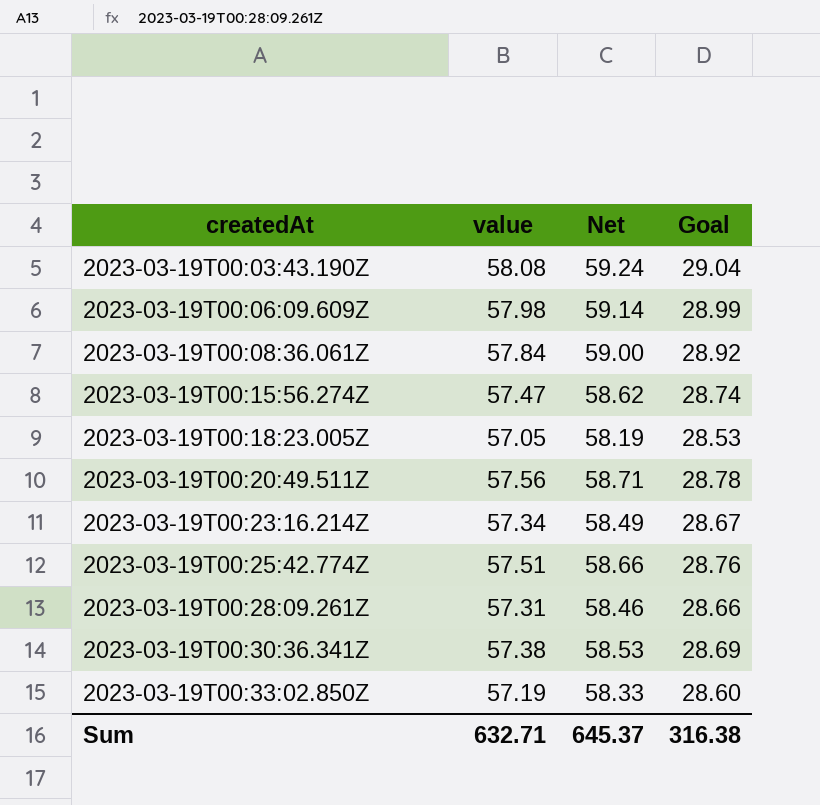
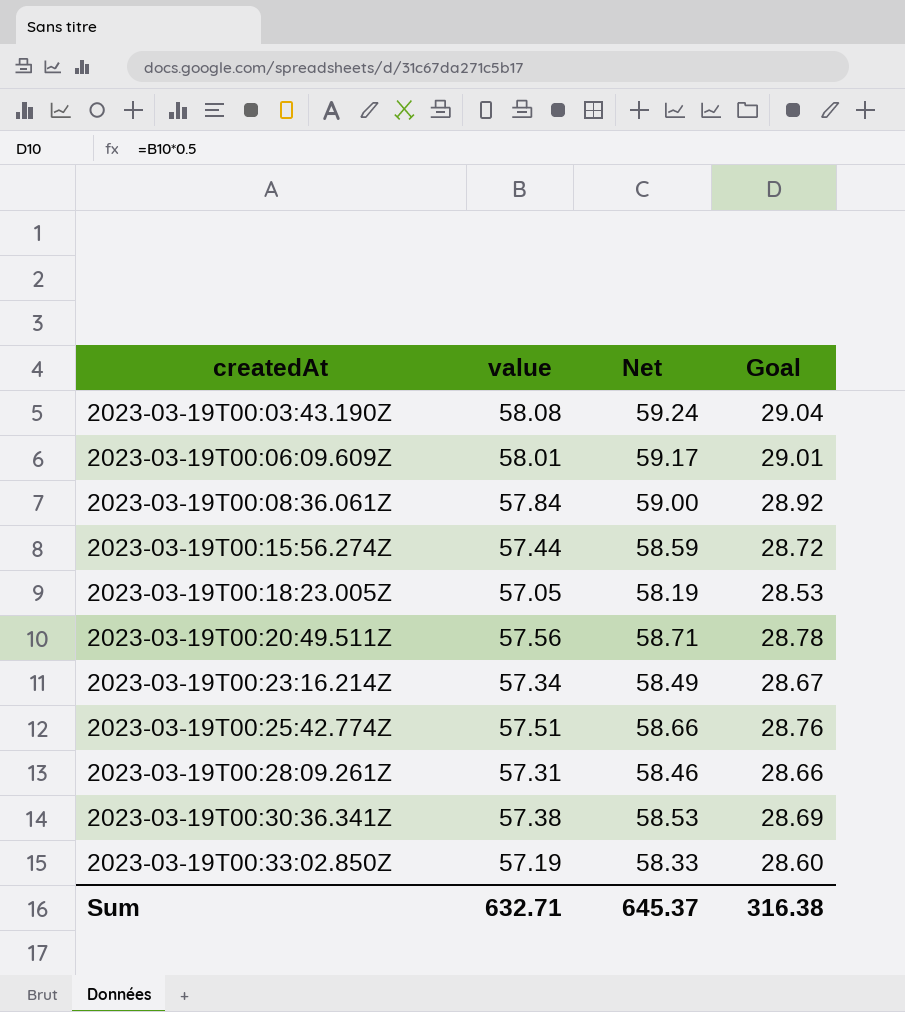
2023-03-19T00:06:09.609Z | value: 57.98 -> 58.01
2023-03-19T00:06:09.609Z | Net: 59.14 -> 59.17
2023-03-19T00:06:09.609Z | Goal: 28.99 -> 29.01
2023-03-19T00:15:56.274Z | value: 57.47 -> 57.44
2023-03-19T00:15:56.274Z | Net: 58.62 -> 58.59
2023-03-19T00:15:56.274Z | Goal: 28.74 -> 28.72

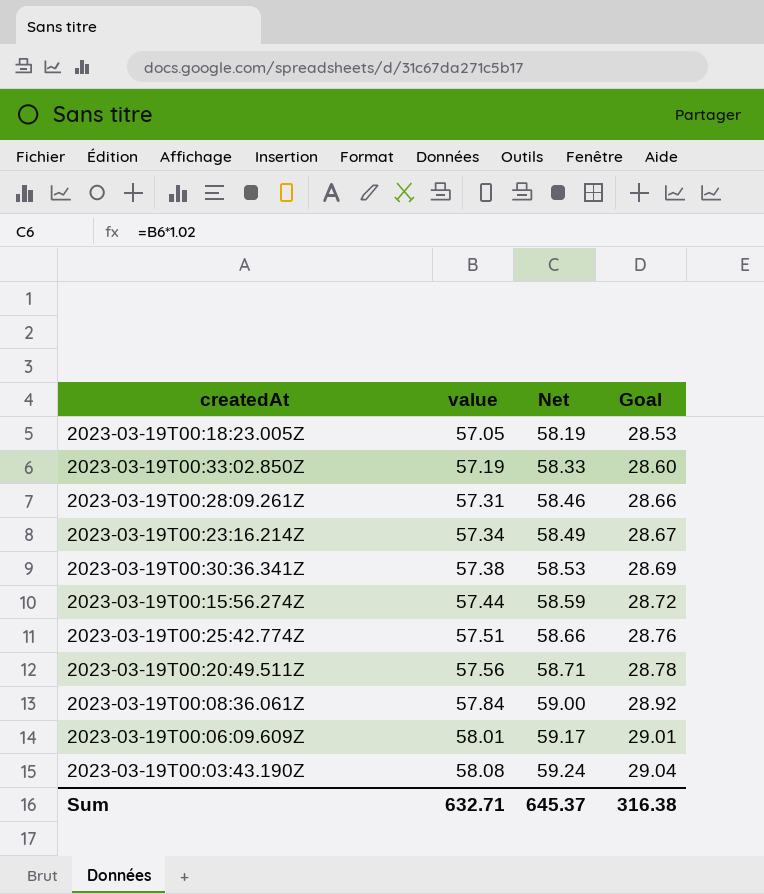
row order: createdAt ascending -> value ascending

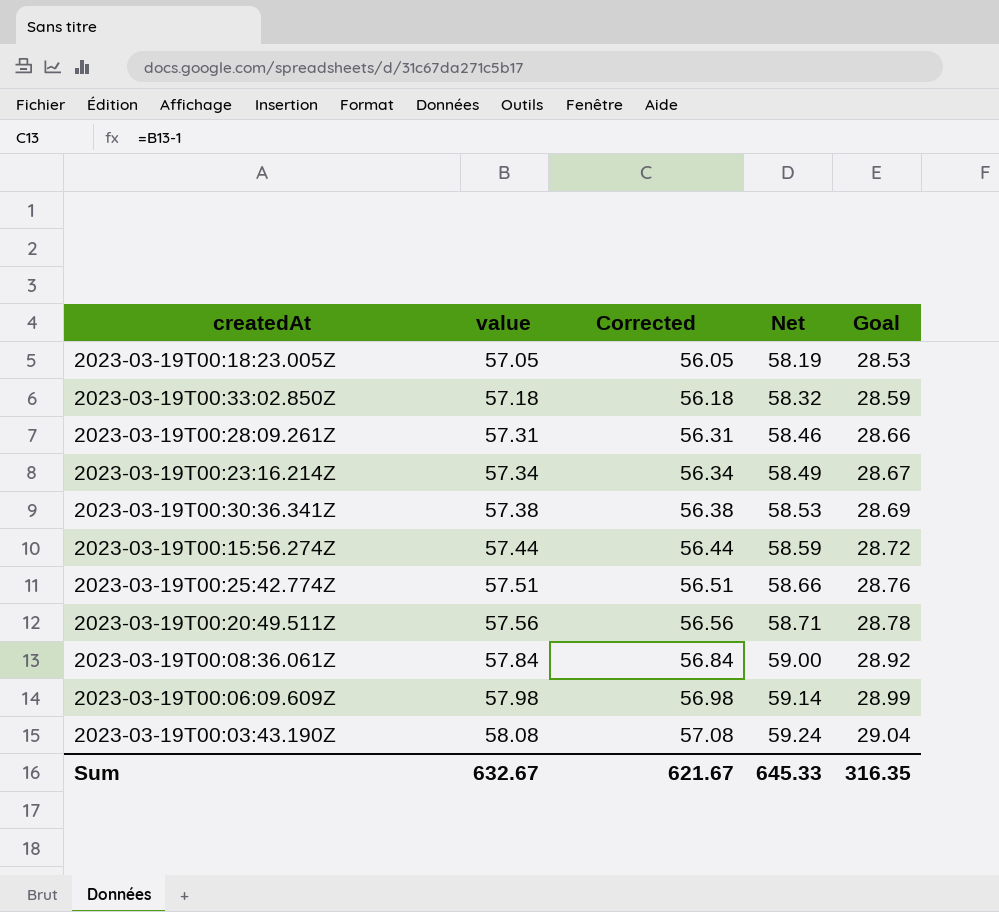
column Corrected | formula: none -> [value] - 1
2023-03-19T00:33:02.850Z | value: 57.19 -> 57.18
2023-03-19T00:33:02.850Z | Net: 58.33 -> 58.32
2023-03-19T00:33:02.850Z | Goal: 28.60 -> 28.59
2023-03-19T00:06:09.609Z | value: 58.01 -> 57.98
2023-03-19T00:06:09.609Z | Net: 59.17 -> 59.14
2023-03-19T00:06:09.609Z | Goal: 29.01 -> 28.99
Sum | value: 632.71 -> 632.67
Sum | Net: 645.37 -> 645.33
Sum | Goal: 316.38 -> 316.35

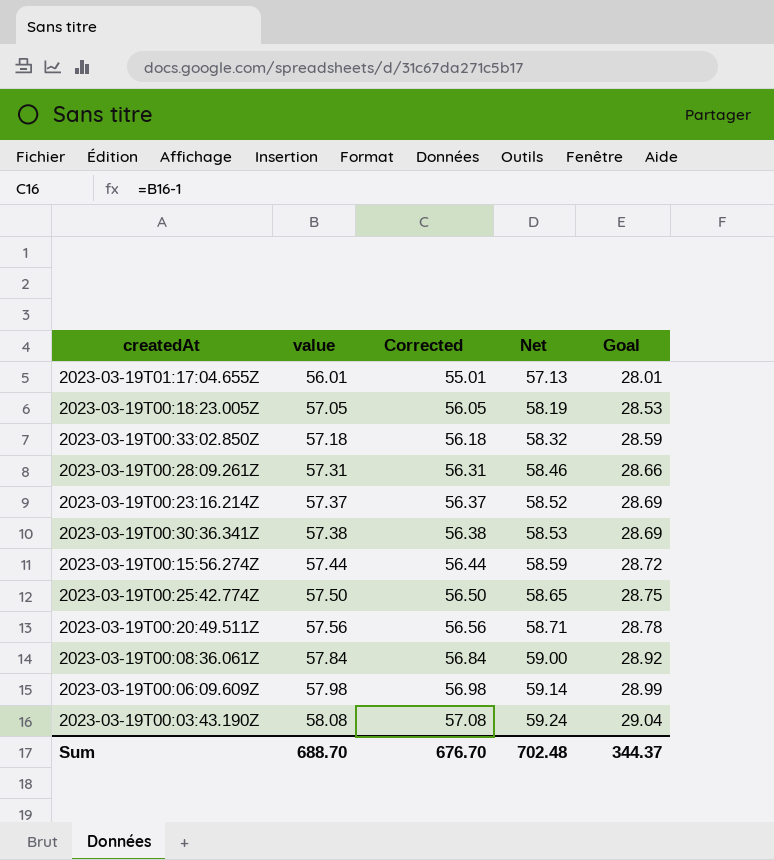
row 2023-03-19T01:17:04.655Z: none -> 56.01 | 55.01 | 57.13 | 28.01
2023-03-19T00:23:16.214Z | value: 57.34 -> 57.37
2023-03-19T00:23:16.214Z | Corrected: 56.34 -> 56.37
2023-03-19T00:23:16.214Z | Net: 58.49 -> 58.52
2023-03-19T00:23:16.214Z | Goal: 28.67 -> 28.69
2023-03-19T00:25:42.774Z | value: 57.51 -> 57.50
2023-03-19T00:25:42.774Z | Corrected: 56.51 -> 56.50
2023-03-19T00:25:42.774Z | Net: 58.66 -> 58.65
2023-03-19T00:25:42.774Z | Goal: 28.76 -> 28.75
Sum | value: 632.67 -> 688.70
Sum | Corrected: 621.67 -> 676.70
Sum | Net: 645.33 -> 702.48
Sum | Goal: 316.35 -> 344.37

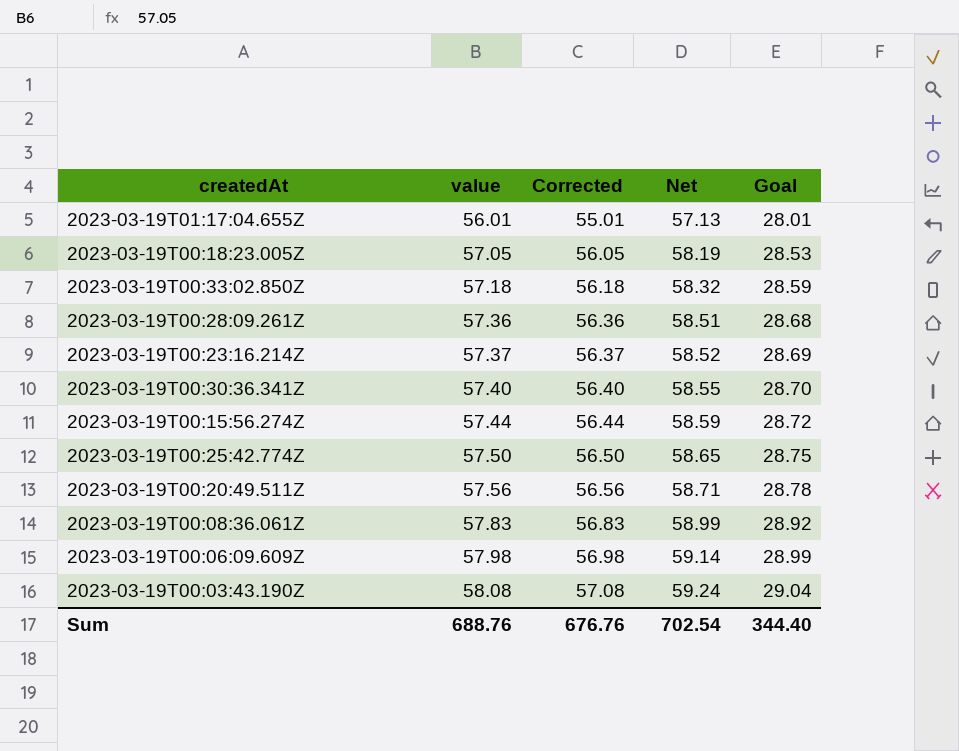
2023-03-19T00:28:09.261Z | value: 57.31 -> 57.36
2023-03-19T00:28:09.261Z | Corrected: 56.31 -> 56.36
2023-03-19T00:28:09.261Z | Net: 58.46 -> 58.51
2023-03-19T00:28:09.261Z | Goal: 28.66 -> 28.68
2023-03-19T00:30:36.341Z | value: 57.38 -> 57.40
2023-03-19T00:30:36.341Z | Corrected: 56.38 -> 56.40
2023-03-19T00:30:36.341Z | Net: 58.53 -> 58.55
2023-03-19T00:30:36.341Z | Goal: 28.69 -> 28.70
2023-03-19T00:08:36.061Z | value: 57.84 -> 57.83
2023-03-19T00:08:36.061Z | Corrected: 56.84 -> 56.83
2023-03-19T00:08:36.061Z | Net: 59.00 -> 58.99
Sum | value: 688.70 -> 688.76
Sum | Corrected: 676.70 -> 676.76
Sum | Net: 702.48 -> 702.54
Sum | Goal: 344.37 -> 344.40

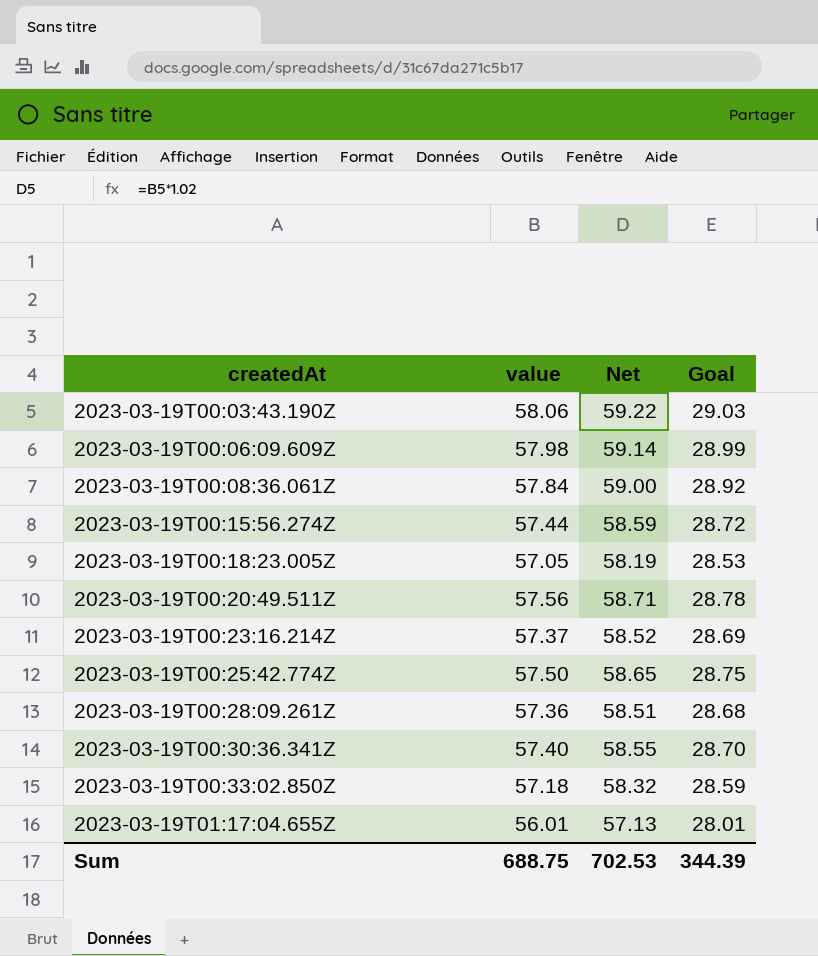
row order: value ascending -> createdAt ascending
column Corrected | formula: [value] - 1 -> none
2023-03-19T00:03:43.190Z | value: 58.08 -> 58.06
2023-03-19T00:03:43.190Z | Net: 59.24 -> 59.22
2023-03-19T00:03:43.190Z | Goal: 29.04 -> 29.03
2023-03-19T00:08:36.061Z | value: 57.83 -> 57.84
2023-03-19T00:08:36.061Z | Net: 58.99 -> 59.00
Sum | value: 688.76 -> 688.75
Sum | Net: 702.54 -> 702.53
Sum | Goal: 344.40 -> 344.39

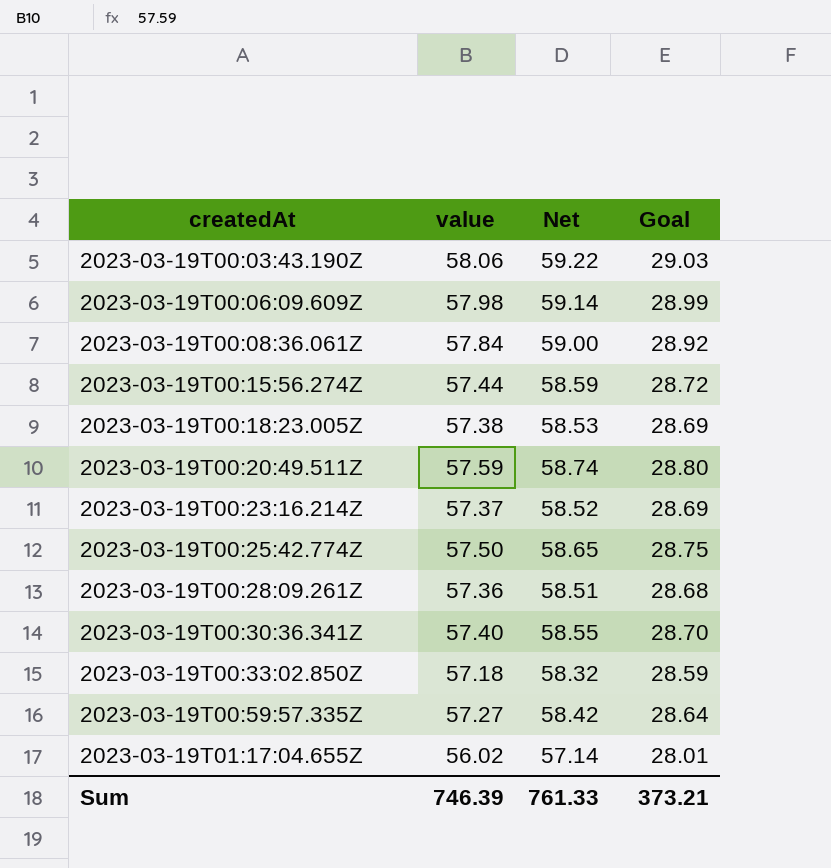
2023-03-19T00:18:23.005Z | value: 57.05 -> 57.38
2023-03-19T00:18:23.005Z | Net: 58.19 -> 58.53
2023-03-19T00:18:23.005Z | Goal: 28.53 -> 28.69
2023-03-19T00:20:49.511Z | value: 57.56 -> 57.59
2023-03-19T00:20:49.511Z | Net: 58.71 -> 58.74
2023-03-19T00:20:49.511Z | Goal: 28.78 -> 28.80
row 2023-03-19T00:59:57.335Z: none -> 57.27 | 58.42 | 28.64
2023-03-19T01:17:04.655Z | value: 56.01 -> 56.02
2023-03-19T01:17:04.655Z | Net: 57.13 -> 57.14
Sum | value: 688.75 -> 746.39
Sum | Net: 702.53 -> 761.33
Sum | Goal: 344.39 -> 373.21

